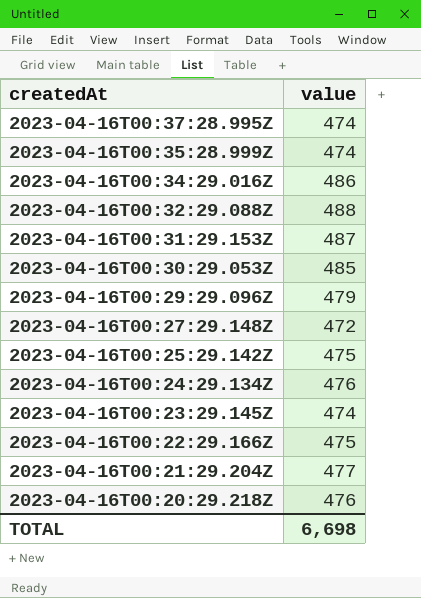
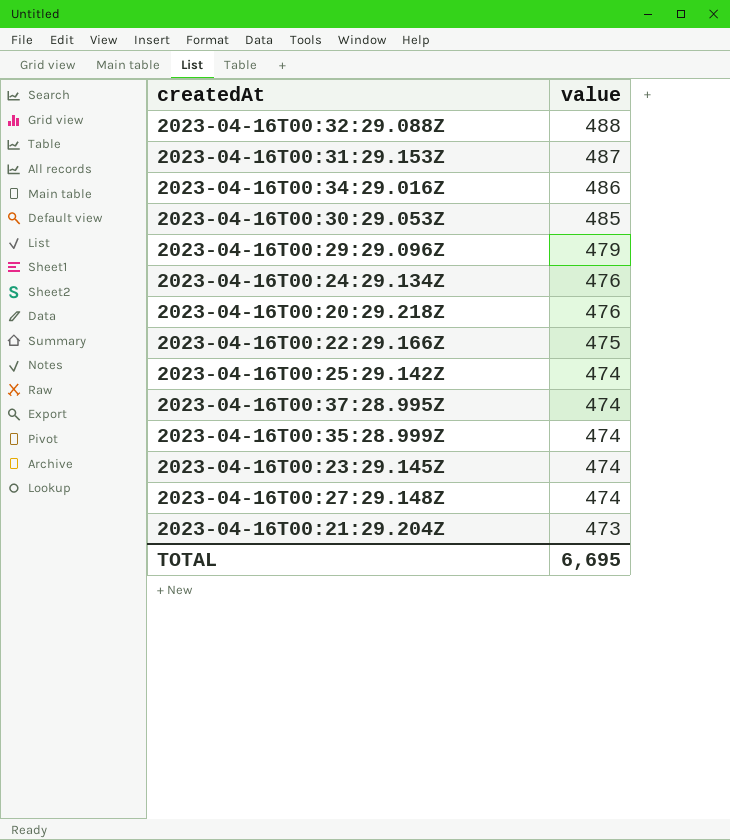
row order: createdAt descending -> value descending
2023-04-16T00:25:29.142Z | value: 475 -> 474
2023-04-16T00:27:29.148Z | value: 472 -> 474
2023-04-16T00:21:29.204Z | value: 477 -> 473
TOTAL | value: 6,698 -> 6,695

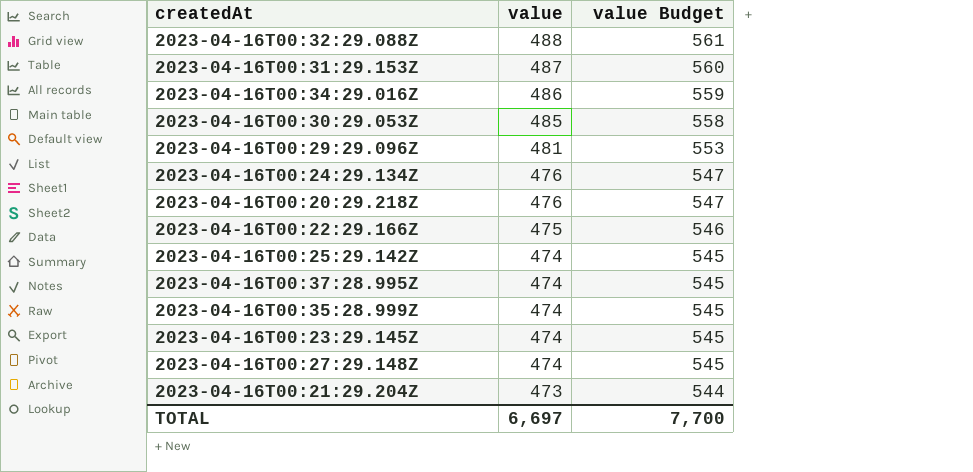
column value Budget | formula: none -> [value] * 1.15
2023-04-16T00:29:29.096Z | value: 479 -> 481
TOTAL | value: 6,695 -> 6,697

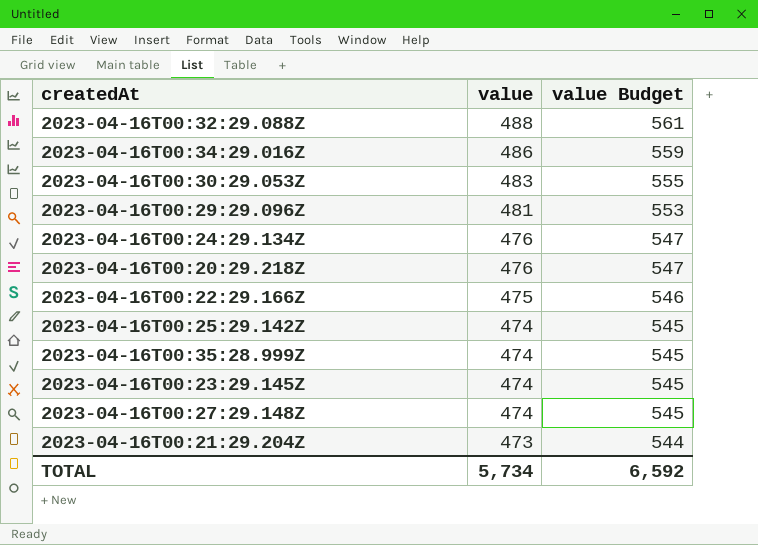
row 2023-04-16T00:31:29.153Z: 487 | 560 -> none
row 2023-04-16T00:37:28.995Z: 474 | 545 -> none
2023-04-16T00:30:29.053Z | value: 485 -> 483
2023-04-16T00:30:29.053Z | value Budget: 558 -> 555
TOTAL | value: 6,697 -> 5,734
TOTAL | value Budget: 7,700 -> 6,592

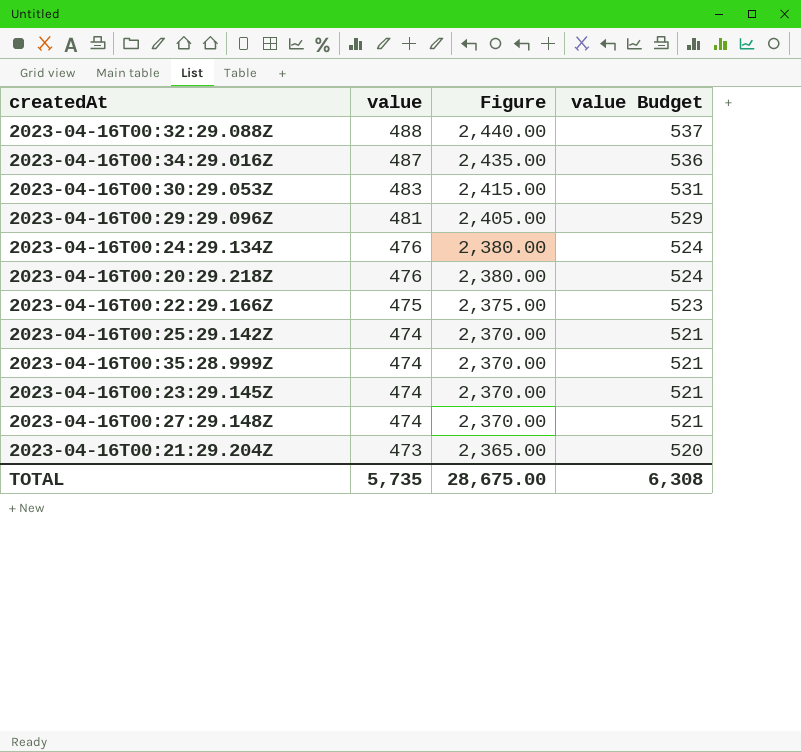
column Figure | formula: none -> [value] * 5
column value Budget | formula: [value] * 1.15 -> [value] * 1.1
2023-04-16T00:34:29.016Z | value: 486 -> 487
TOTAL | value: 5,734 -> 5,735
TOTAL | value Budget: 6,592 -> 6,308

